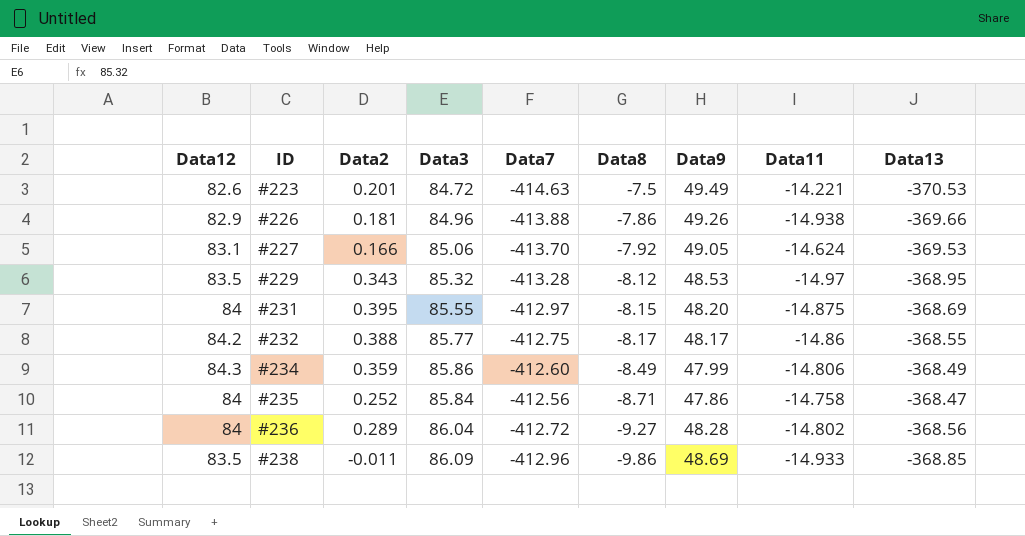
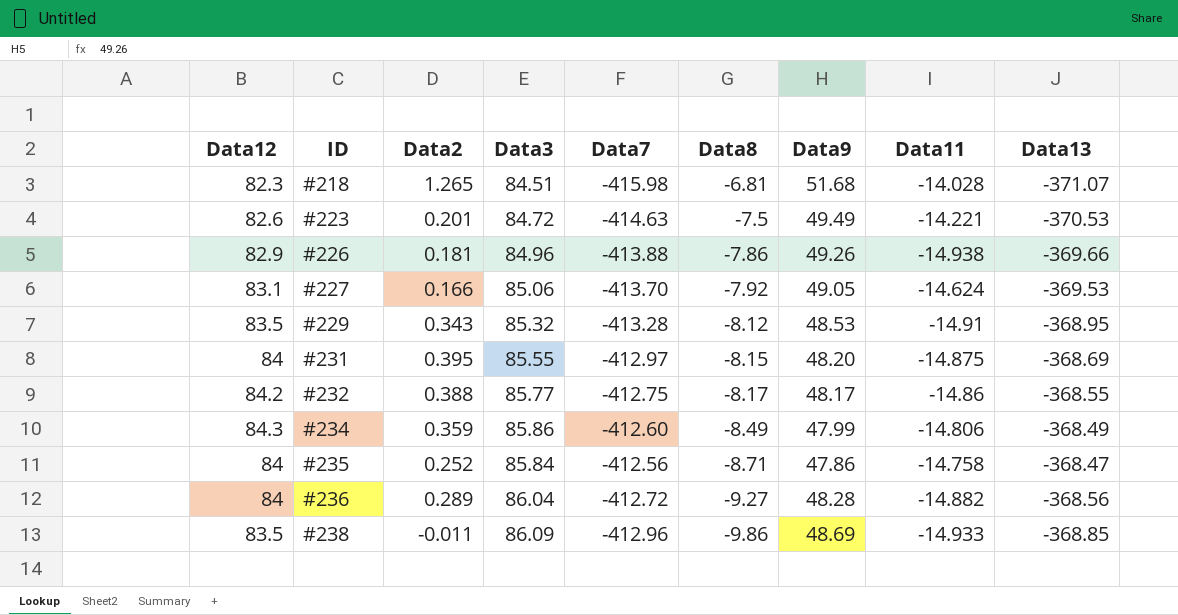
row #218: none -> 82.3 | 1.265 | 84.51 | -415.98 | -6.81 | 51.68 | -14.028 | -371.07
#229 | Data11: -14.97 -> -14.91
#236 | Data11: -14.802 -> -14.882

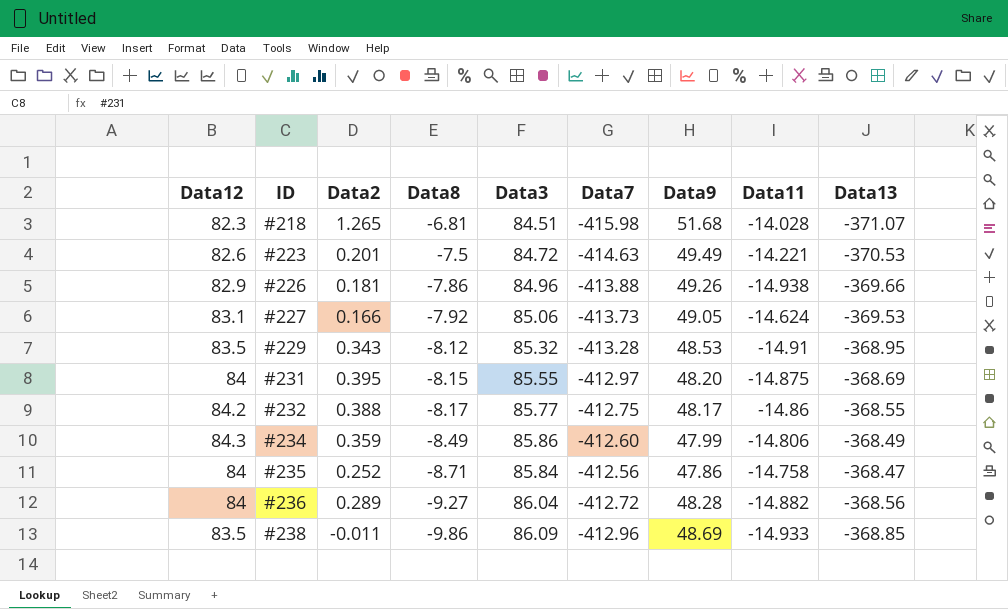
column Data8 | position: 6 -> 4
#227 | Data7: -413.70 -> -413.73

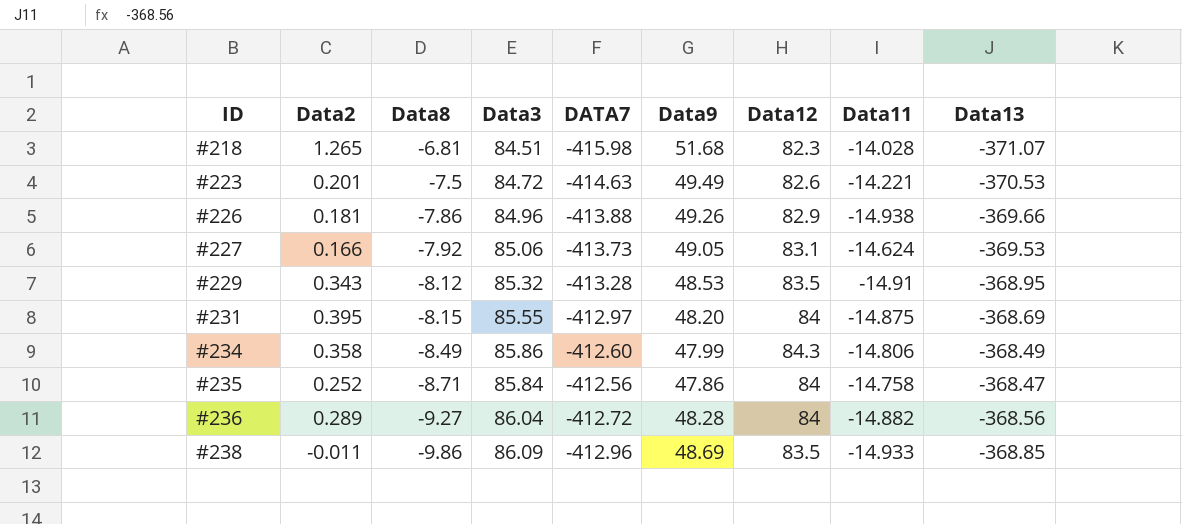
column name: Data7 -> DATA7
column Data12 | position: 1 -> 7
row #232: 84.2 | 0.388 | -8.17 | 85.77 | -412.75 | 48.17 | -14.86 | -368.55 -> none
#234 | Data2: 0.359 -> 0.358

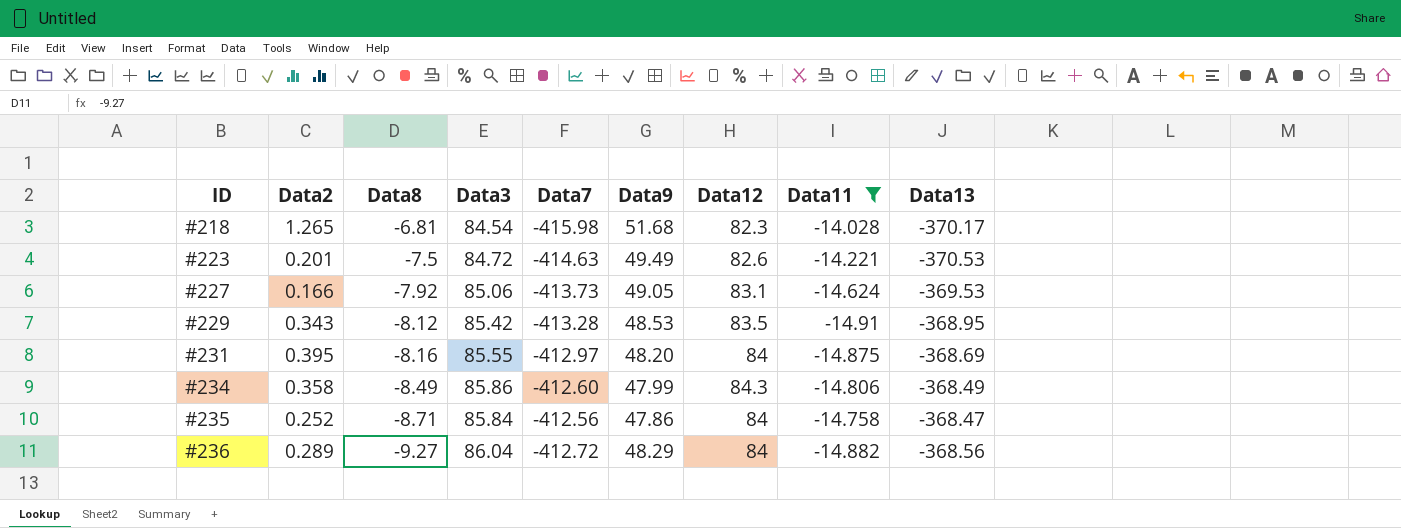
filter: none -> Data11 >= -14.91
column name: DATA7 -> Data7
#218 | Data3: 84.51 -> 84.54
#218 | Data13: -371.07 -> -370.17
#229 | Data3: 85.32 -> 85.42
#231 | Data8: -8.15 -> -8.16
#236 | Data9: 48.28 -> 48.29

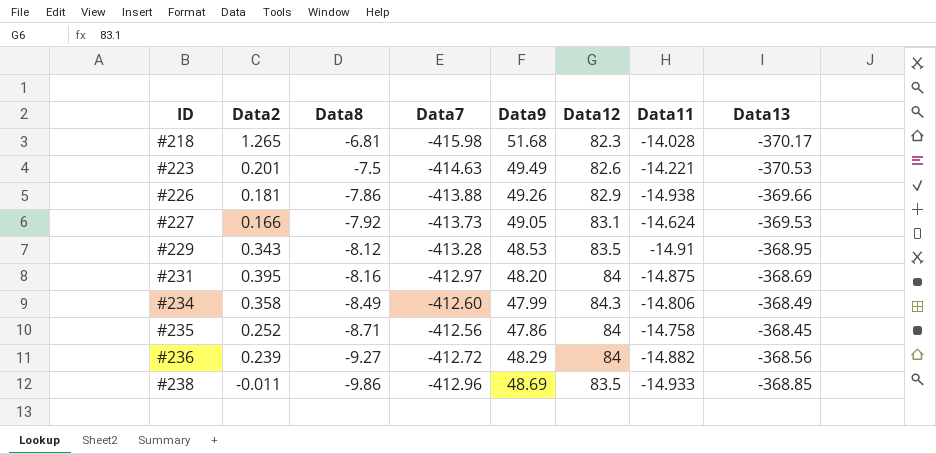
filter: Data11 >= -14.91 -> none
column Data3 | position: 4 -> none
#235 | Data13: -368.47 -> -368.45
#236 | Data2: 0.289 -> 0.239

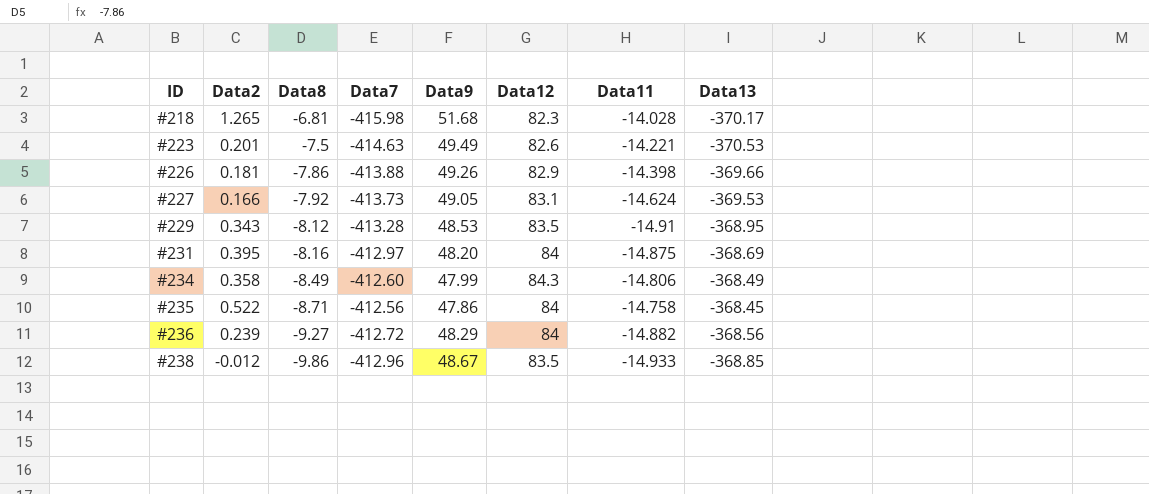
#226 | Data11: -14.938 -> -14.398
#235 | Data2: 0.252 -> 0.522
#238 | Data2: -0.011 -> -0.012
#238 | Data9: 48.69 -> 48.67

